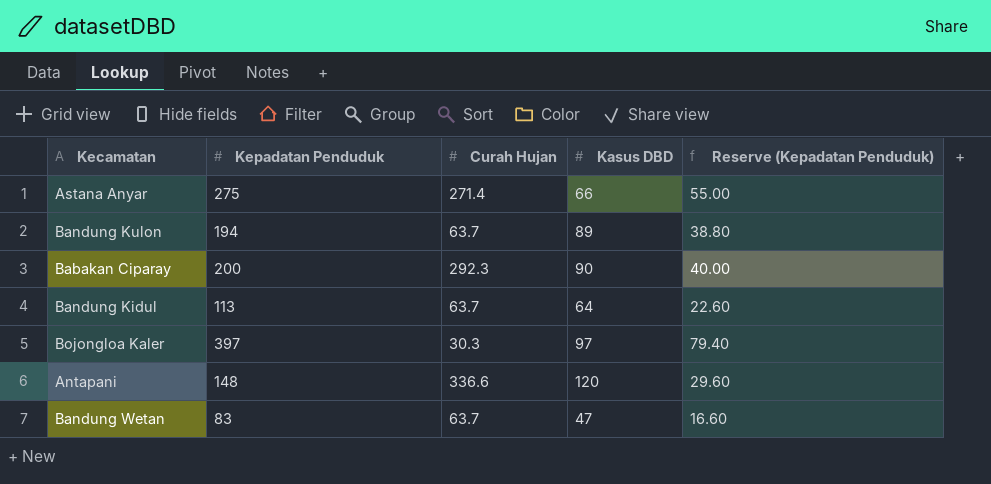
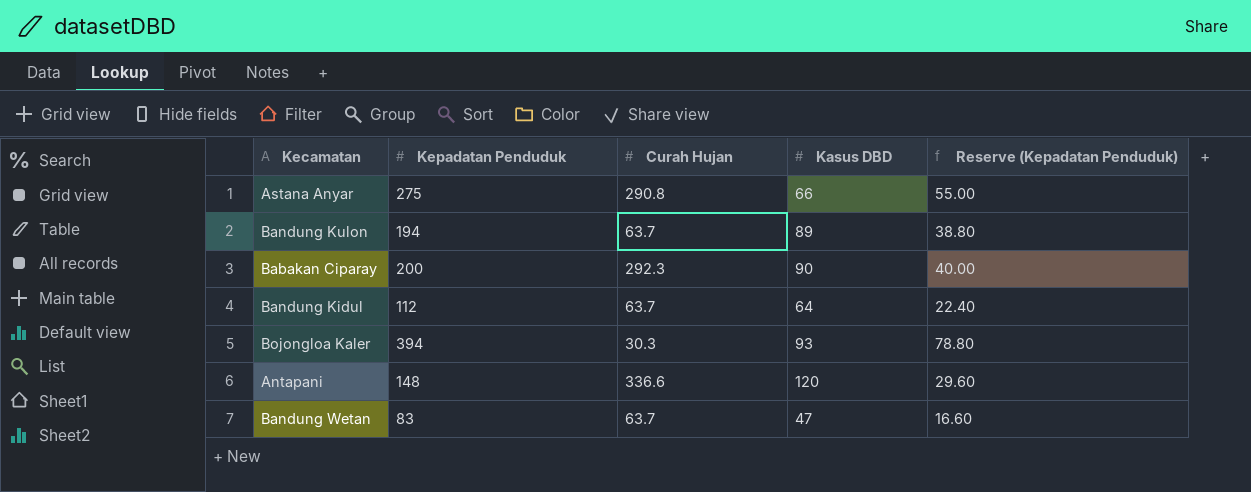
Astana Anyar | Curah Hujan: 271.4 -> 290.8
Bandung Kidul | Kepadatan Penduduk: 113 -> 112
Bandung Kidul | Reserve (Kepadatan Penduduk): 22.60 -> 22.40
Bojongloa Kaler | Kepadatan Penduduk: 397 -> 394
Bojongloa Kaler | Kasus DBD: 97 -> 93
Bojongloa Kaler | Reserve (Kepadatan Penduduk): 79.40 -> 78.80

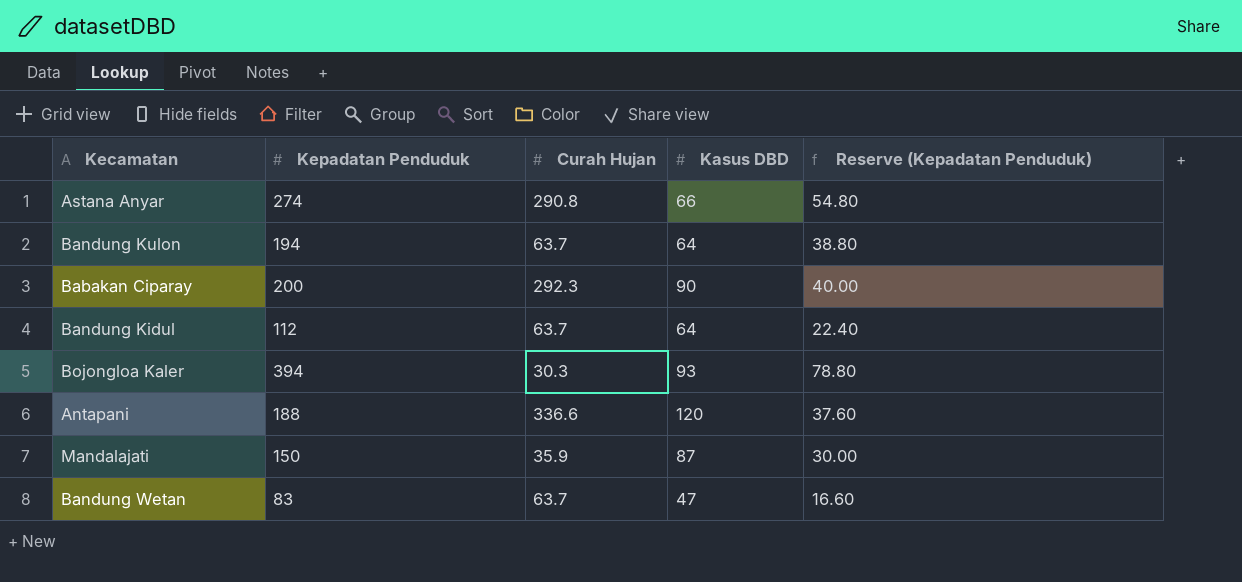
Astana Anyar | Kepadatan Penduduk: 275 -> 274
Astana Anyar | Reserve (Kepadatan Penduduk): 55.00 -> 54.80
Bandung Kulon | Kasus DBD: 89 -> 64
Antapani | Kepadatan Penduduk: 148 -> 188
Antapani | Reserve (Kepadatan Penduduk): 29.60 -> 37.60
row Mandalajati: none -> 150 | 35.9 | 87 | 30.00

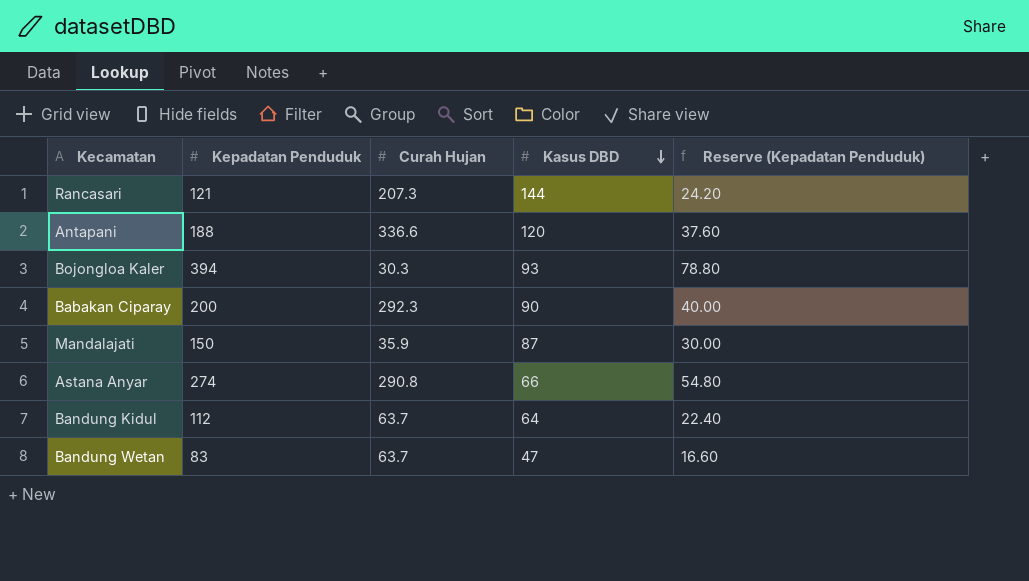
row order: none -> Kasus DBD descending
row Bandung Kulon: 194 | 63.7 | 64 | 38.80 -> none
row Rancasari: none -> 121 | 207.3 | 144 | 24.20

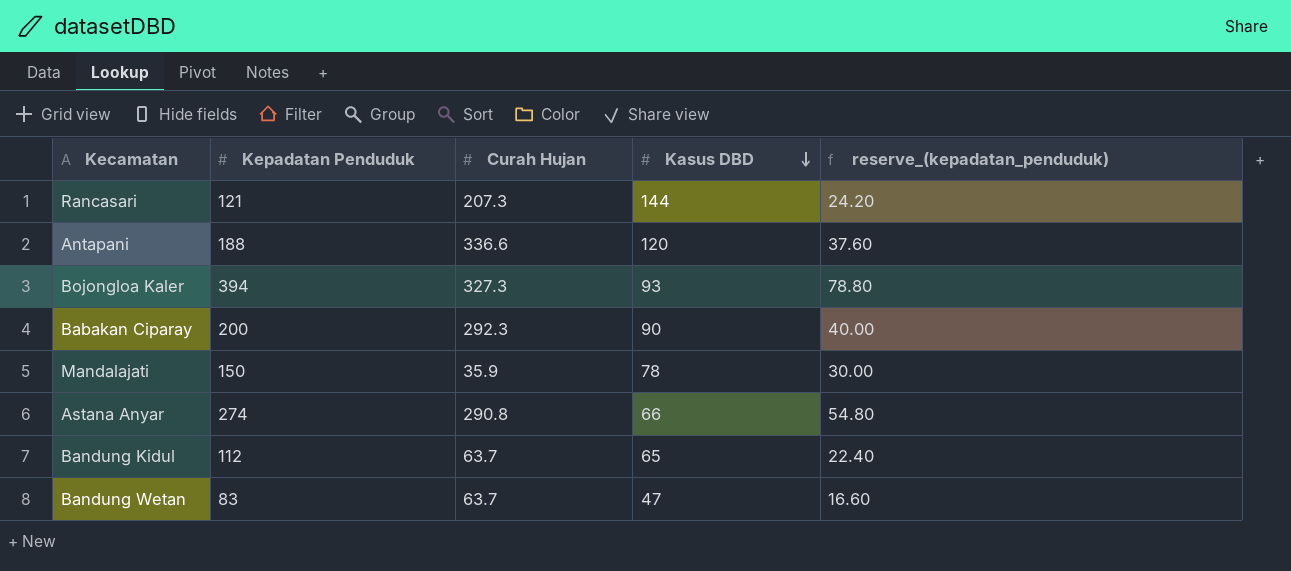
column name: Reserve (Kepadatan Penduduk) -> reserve_(kepadatan_penduduk)
Bojongloa Kaler | Curah Hujan: 30.3 -> 327.3
Mandalajati | Kasus DBD: 87 -> 78
Bandung Kidul | Kasus DBD: 64 -> 65

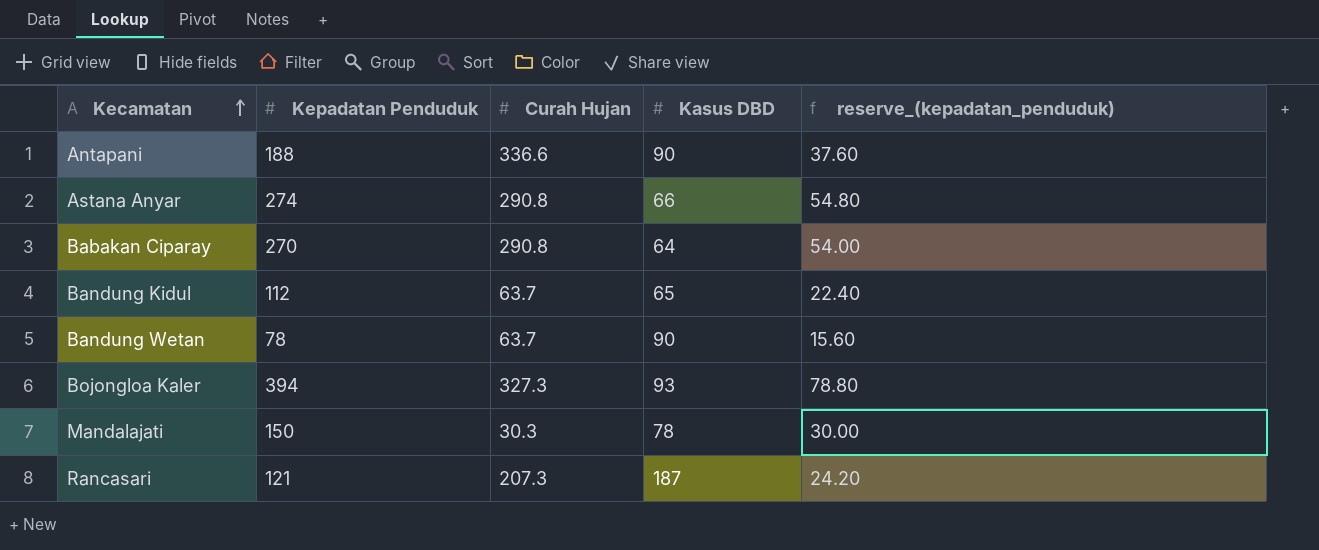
row order: Kasus DBD descending -> Kecamatan ascending
Antapani | Kasus DBD: 120 -> 90
Babakan Ciparay | Kepadatan Penduduk: 200 -> 270
Babakan Ciparay | Curah Hujan: 292.3 -> 290.8
Babakan Ciparay | Kasus DBD: 90 -> 64
Babakan Ciparay | reserve_(kepadatan_penduduk): 40.00 -> 54.00
Bandung Wetan | Kepadatan Penduduk: 83 -> 78
Bandung Wetan | Kasus DBD: 47 -> 90
Bandung Wetan | reserve_(kepadatan_penduduk): 16.60 -> 15.60
Mandalajati | Curah Hujan: 35.9 -> 30.3
Rancasari | Kasus DBD: 144 -> 187

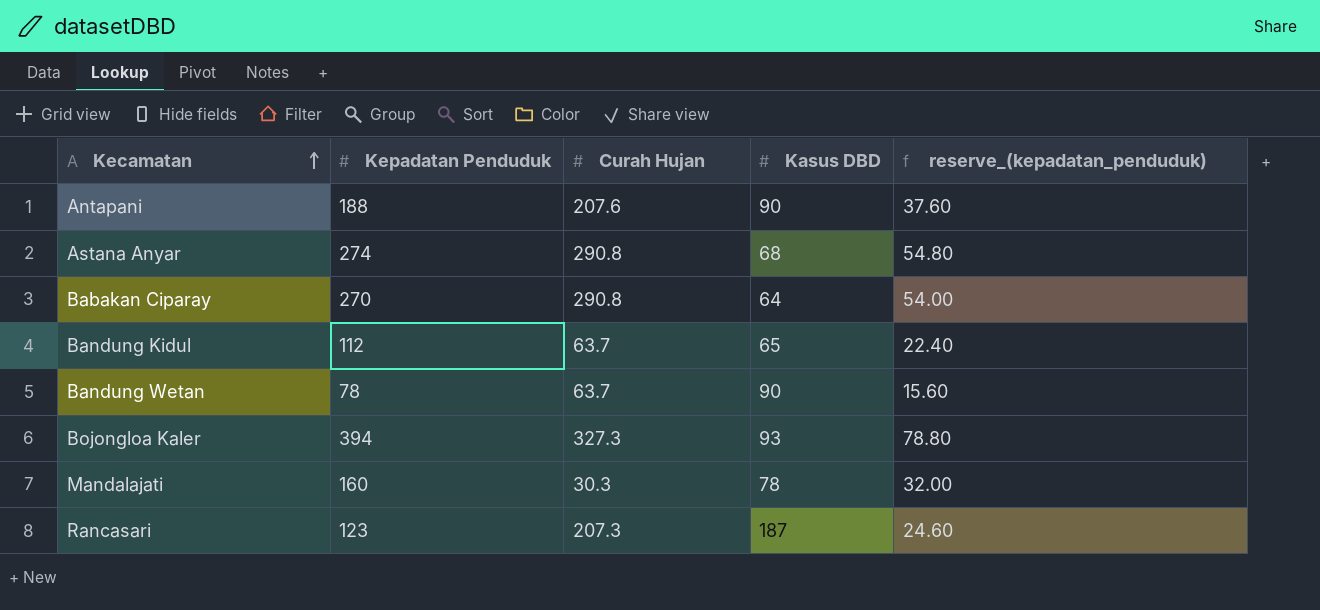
Antapani | Curah Hujan: 336.6 -> 207.6
Astana Anyar | Kasus DBD: 66 -> 68
Mandalajati | Kepadatan Penduduk: 150 -> 160
Mandalajati | reserve_(kepadatan_penduduk): 30.00 -> 32.00
Rancasari | Kepadatan Penduduk: 121 -> 123
Rancasari | reserve_(kepadatan_penduduk): 24.20 -> 24.60

